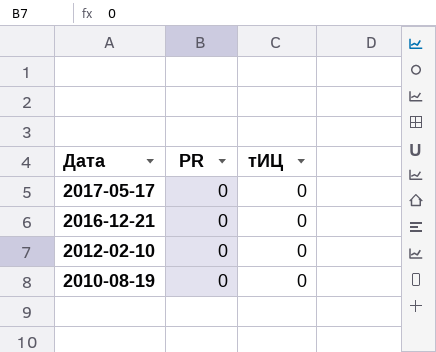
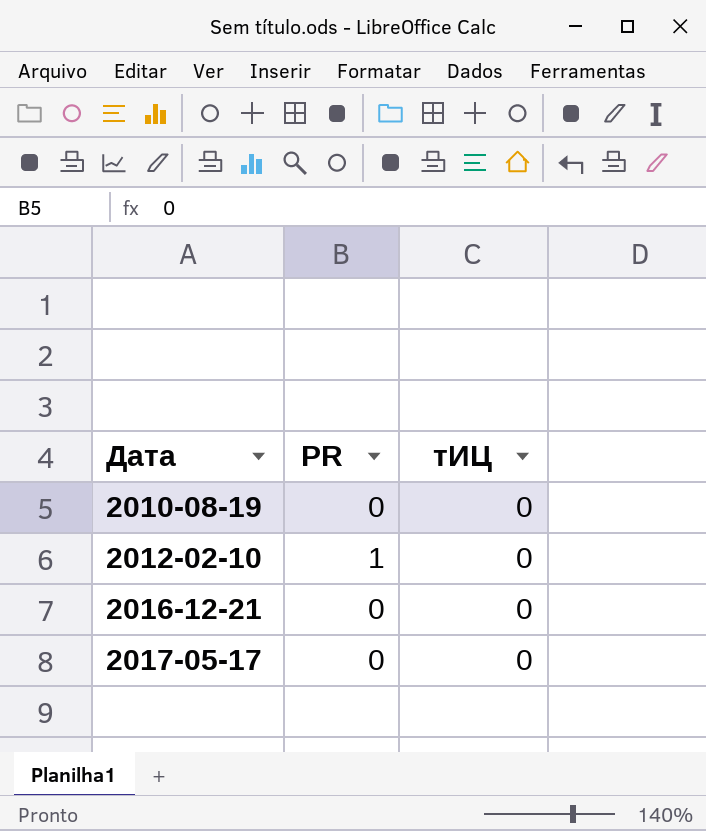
row order: Дата descending -> Дата ascending
2012-02-10 | PR: 0 -> 1

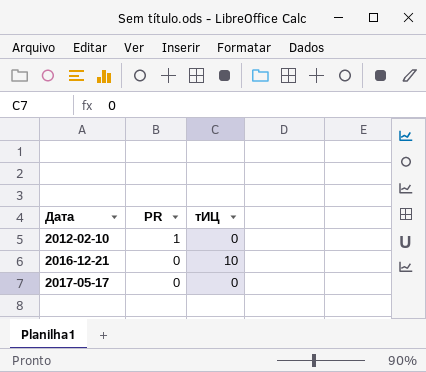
row 2010-08-19: 0 | 0 -> none
2016-12-21 | тИЦ: 0 -> 10

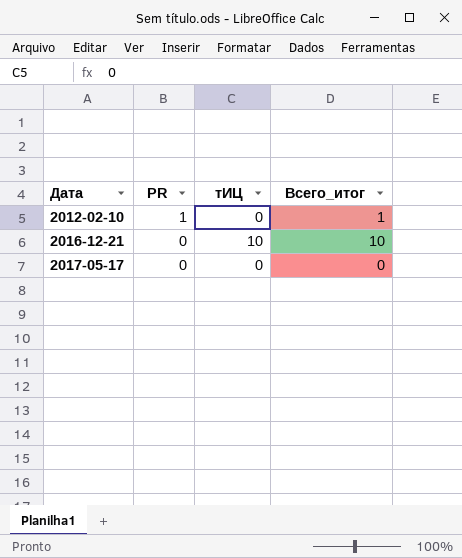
column Всего_итог | formula: none -> [PR] + [тИЦ]

